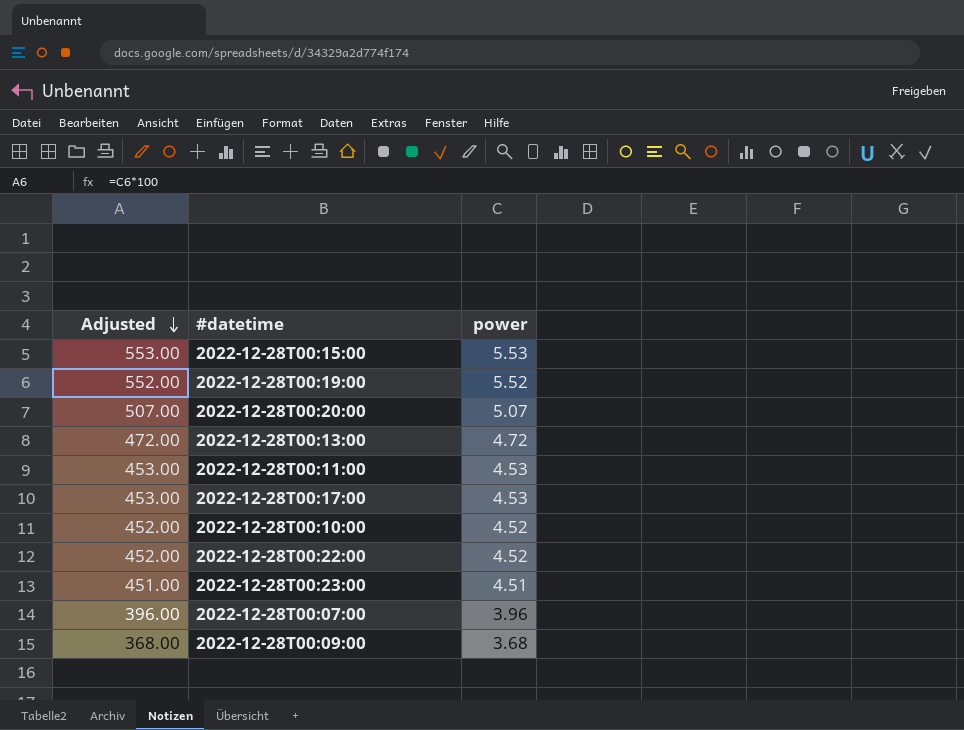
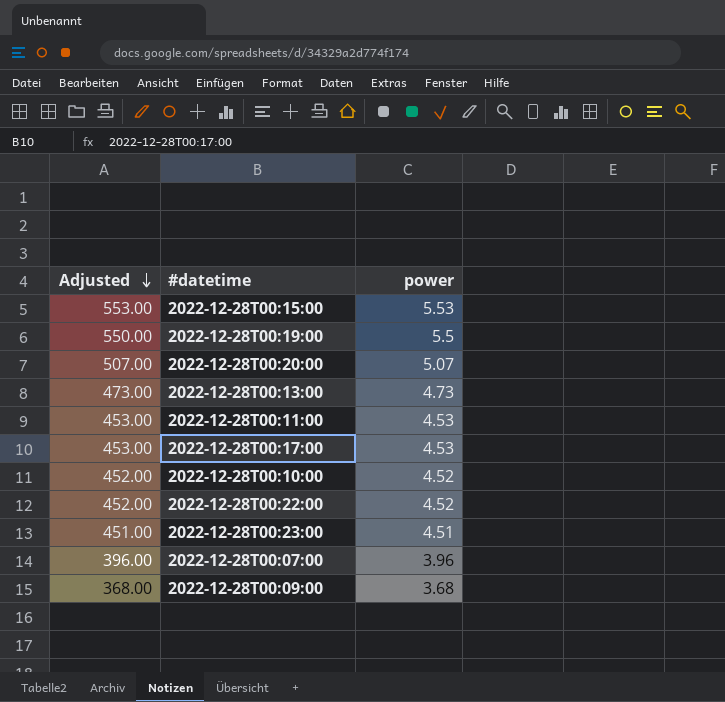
2022-12-28T00:19:00 | Adjusted: 552.00 -> 550.00
2022-12-28T00:19:00 | power: 5.52 -> 5.5
2022-12-28T00:13:00 | Adjusted: 472.00 -> 473.00
2022-12-28T00:13:00 | power: 4.72 -> 4.73

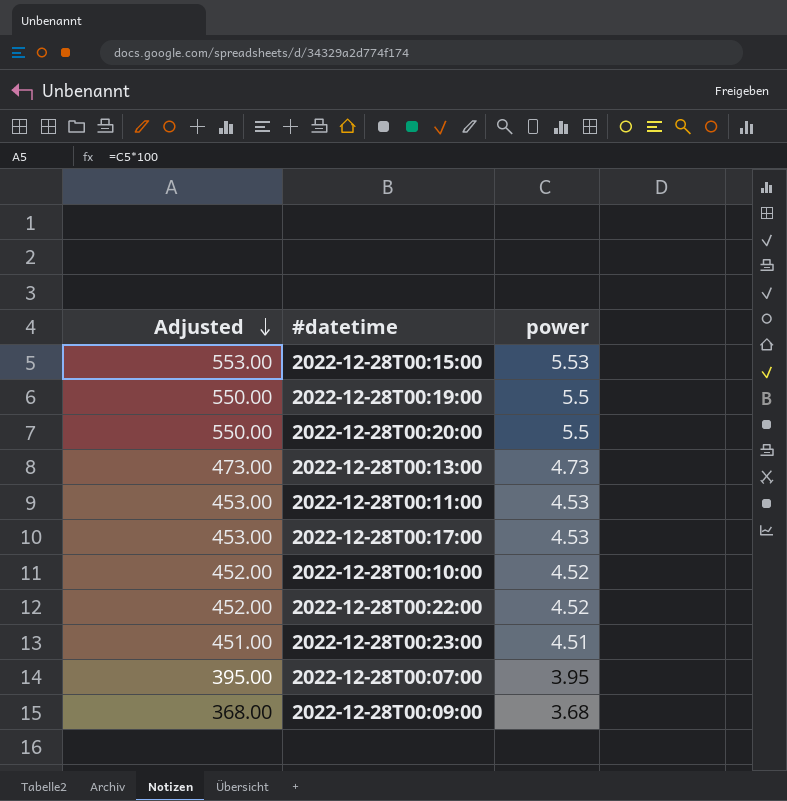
2022-12-28T00:20:00 | Adjusted: 507.00 -> 550.00
2022-12-28T00:20:00 | power: 5.07 -> 5.5
2022-12-28T00:07:00 | Adjusted: 396.00 -> 395.00
2022-12-28T00:07:00 | power: 3.96 -> 3.95

